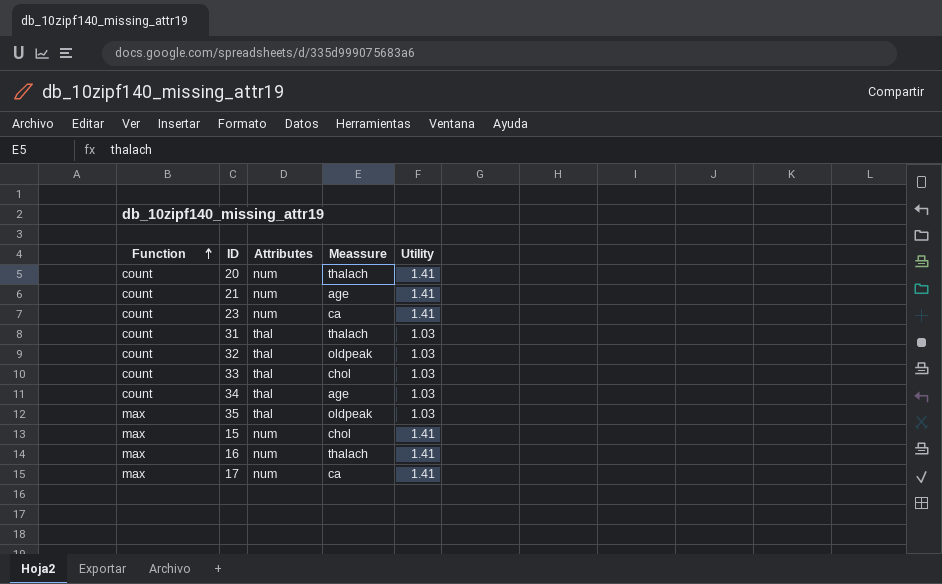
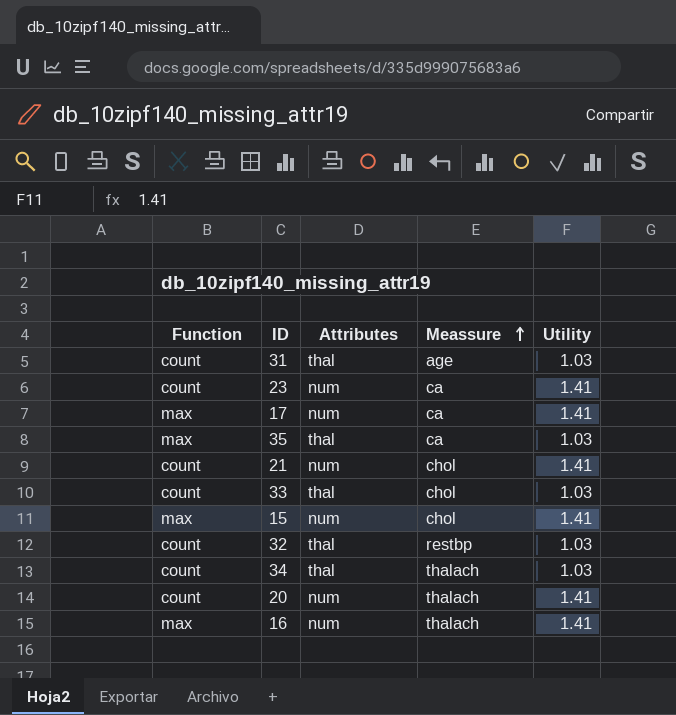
row order: Function ascending -> Meassure ascending
31 | Meassure: thalach -> age
35 | Meassure: oldpeak -> ca
21 | Meassure: age -> chol
32 | Meassure: oldpeak -> restbp
34 | Meassure: age -> thalach

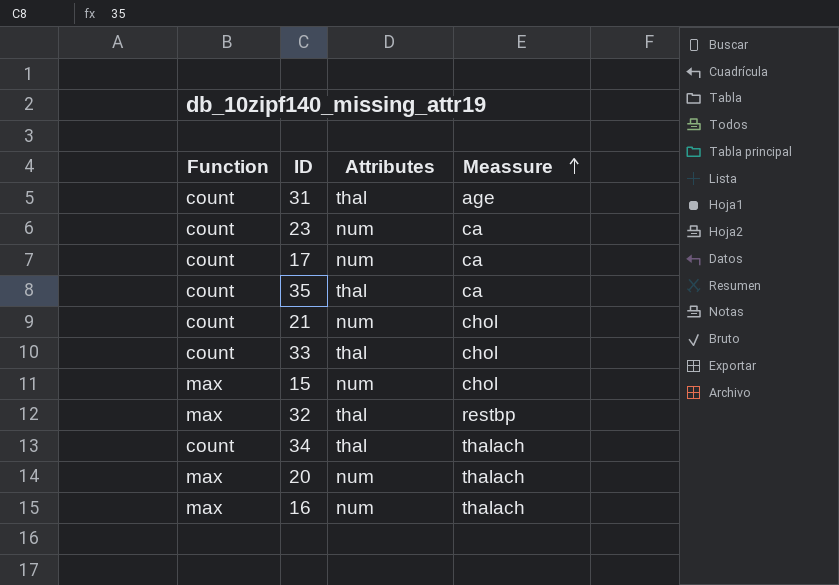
column Utility | position: 5 -> none
17 | Function: max -> count
35 | Function: max -> count
32 | Function: count -> max
20 | Function: count -> max

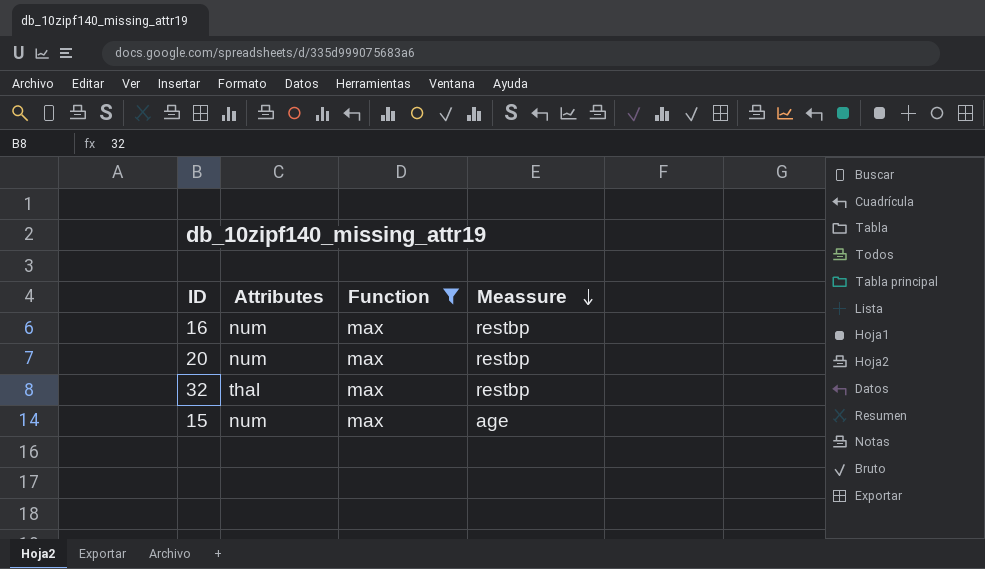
filter: none -> Function = max
row order: Meassure ascending -> Meassure descending
column Function | position: 1 -> 3
16 | Meassure: thalach -> restbp
20 | Meassure: thalach -> restbp
15 | Meassure: chol -> age

